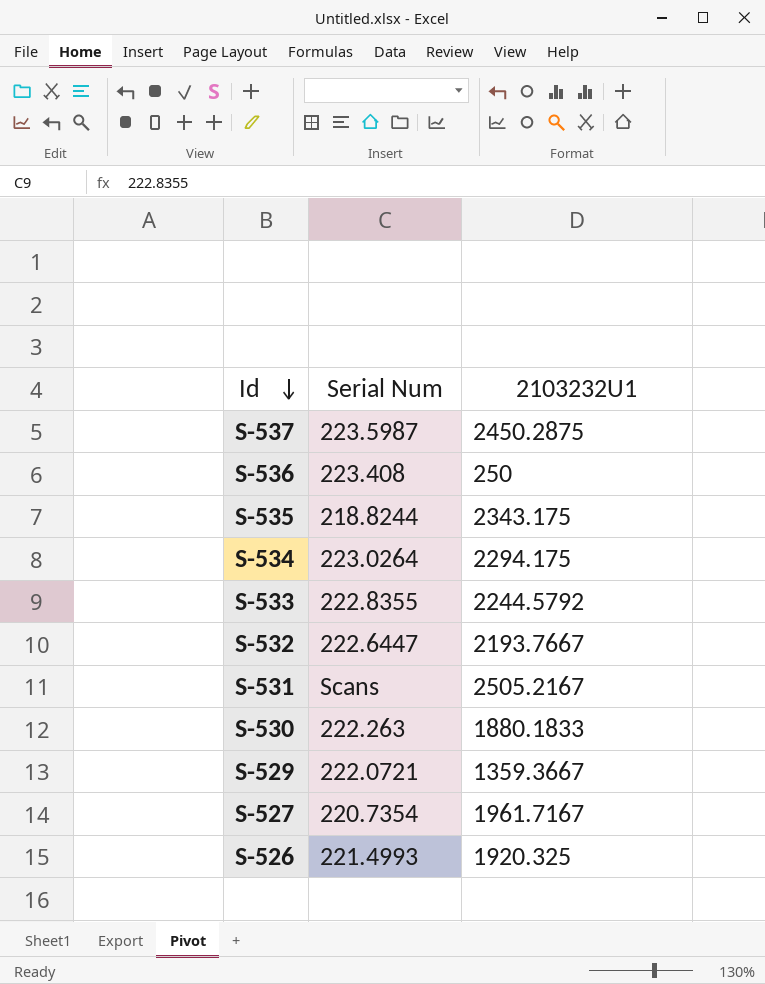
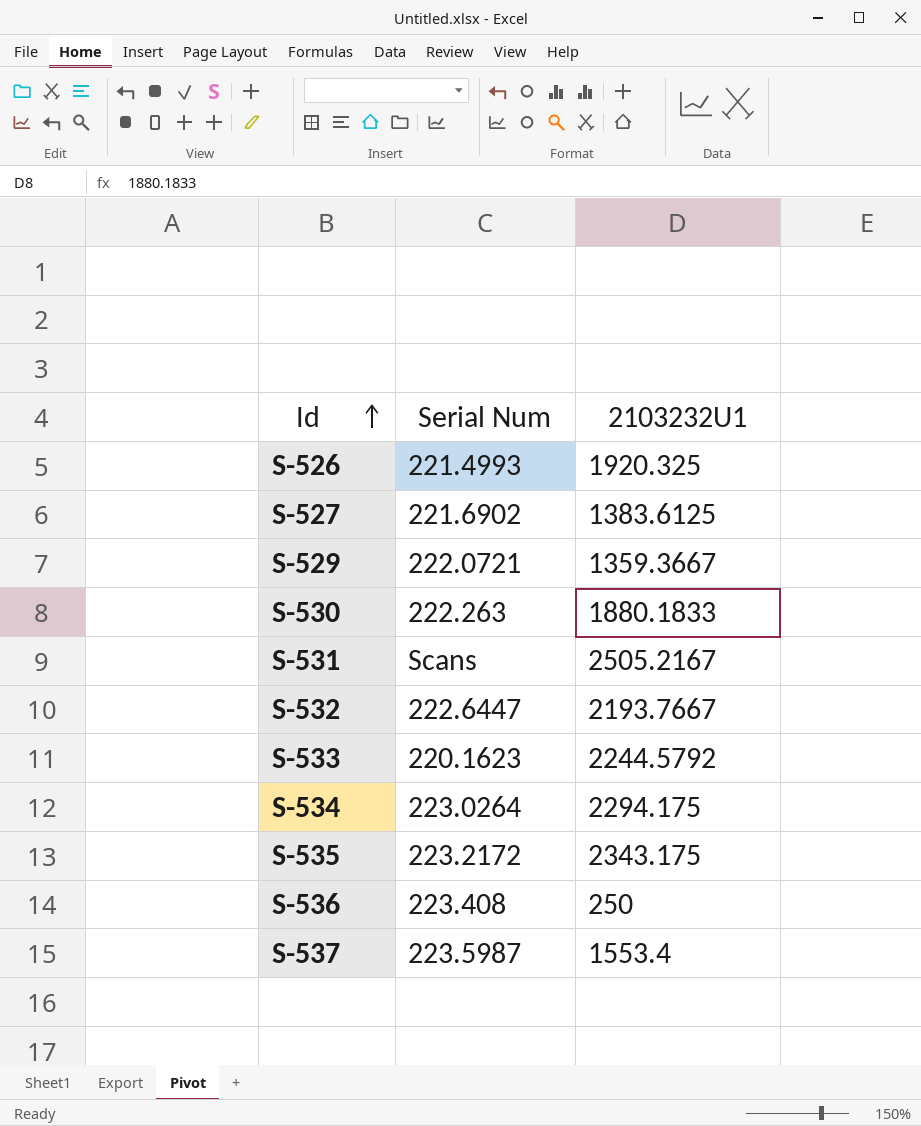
row order: Id descending -> Id ascending
S-527 | Serial Num: 220.7354 -> 221.6902
S-527 | 2103232U1: 1961.7167 -> 1383.6125
S-533 | Serial Num: 222.8355 -> 220.1623
S-535 | Serial Num: 218.8244 -> 223.2172
S-537 | 2103232U1: 2450.2875 -> 1553.4

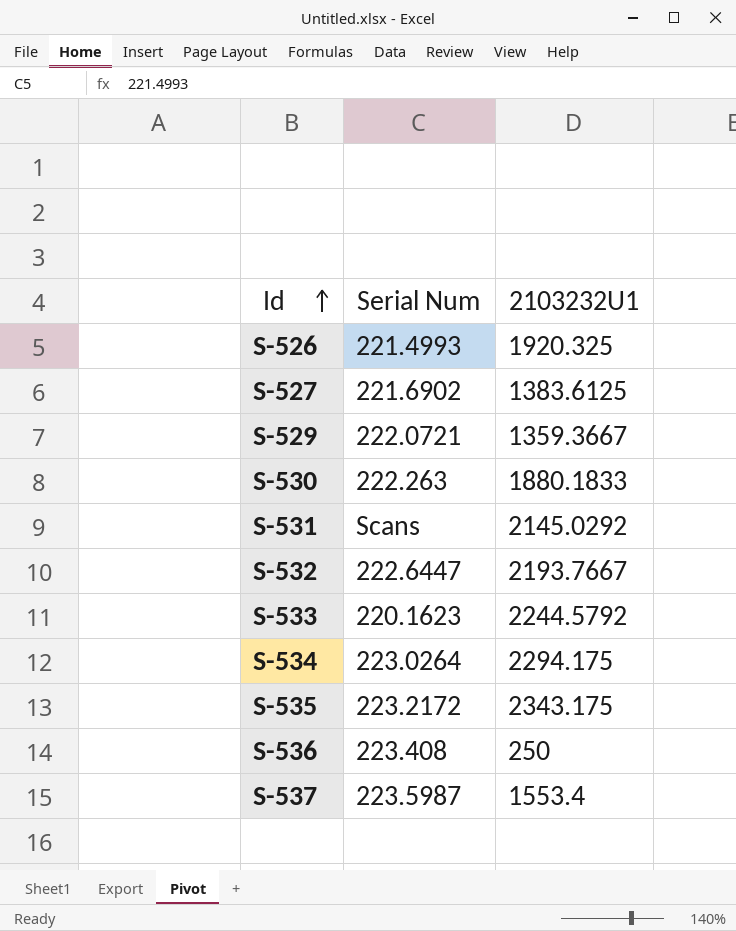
S-531 | 2103232U1: 2505.2167 -> 2145.0292

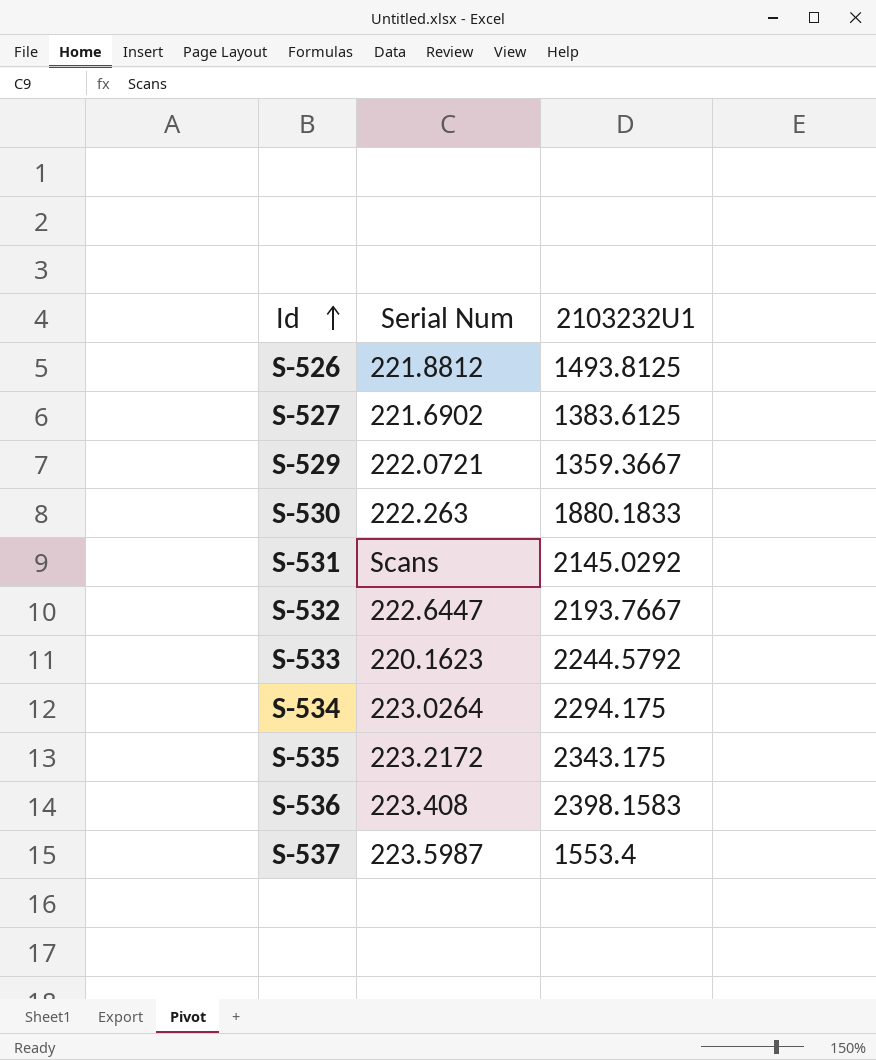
S-526 | Serial Num: 221.4993 -> 221.8812
S-526 | 2103232U1: 1920.325 -> 1493.8125
S-536 | 2103232U1: 250 -> 2398.1583

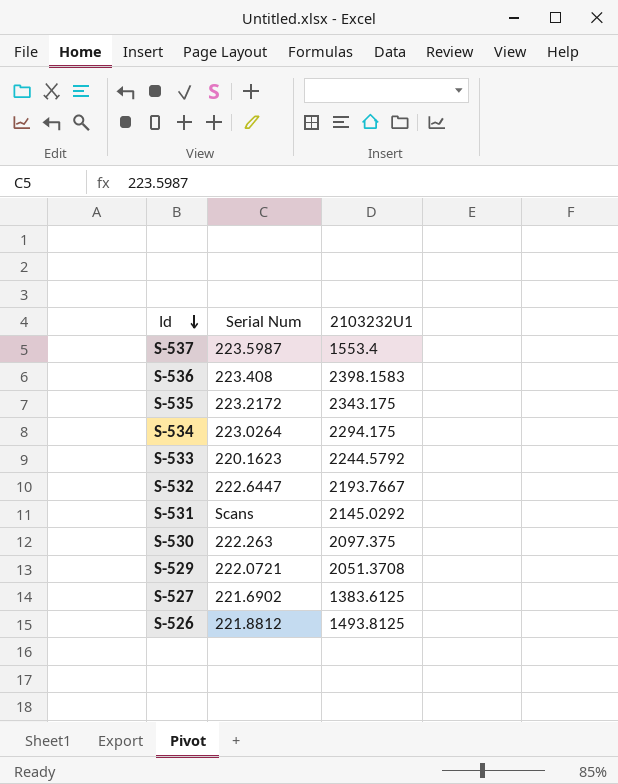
row order: Id ascending -> Id descending
S-530 | 2103232U1: 1880.1833 -> 2097.375
S-529 | 2103232U1: 1359.3667 -> 2051.3708

